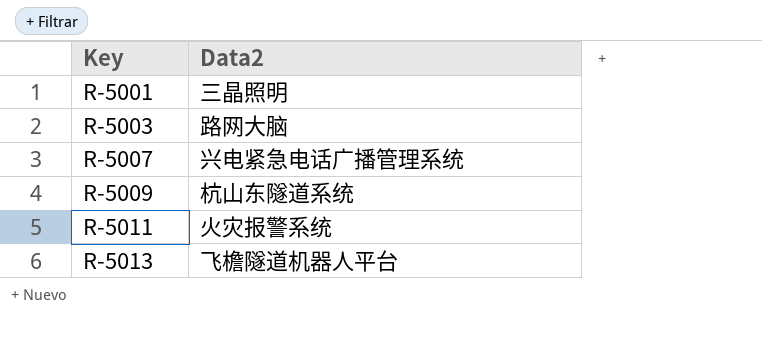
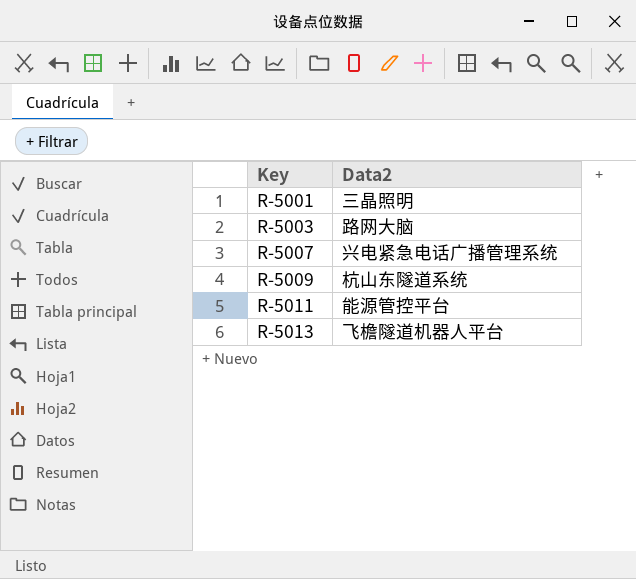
R-5011 | Data2: 火灾报警系统 -> 能源管控平台

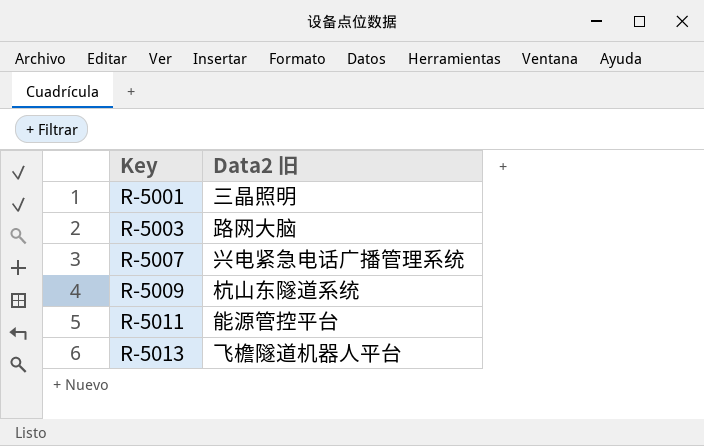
column name: Data2 -> Data2 旧

